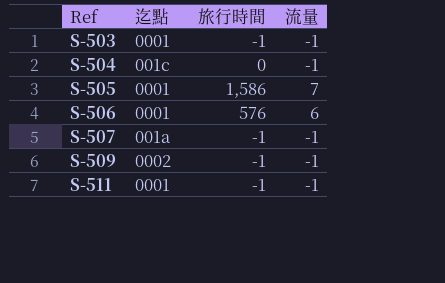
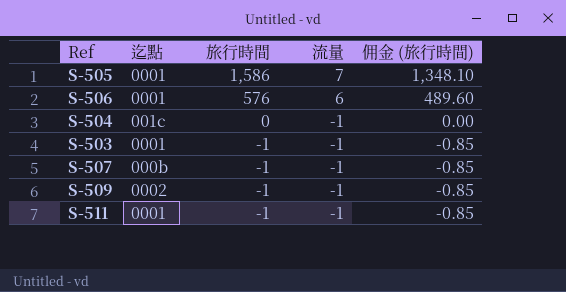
row order: Ref ascending -> 旅行時間 descending
column 佣金 (旅行時間) | formula: none -> [旅行時間] * 0.85
S-507 | 迄點: 001a -> 000b

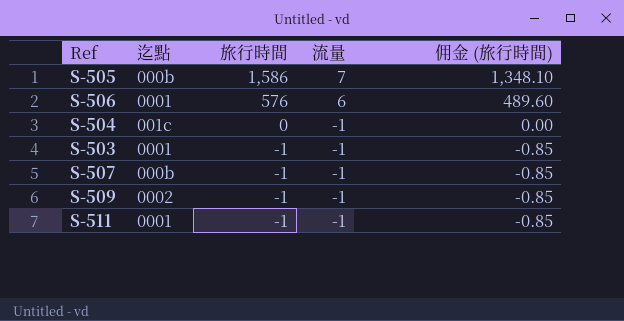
S-505 | 迄點: 0001 -> 000b

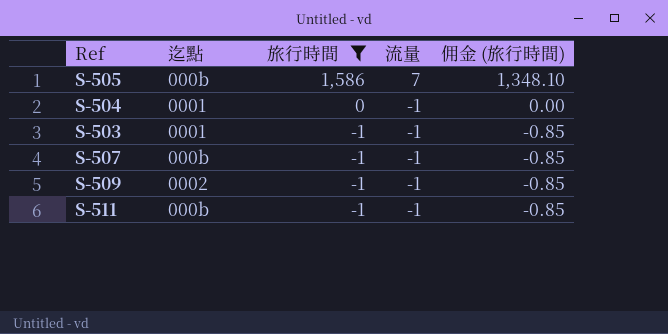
filter: none -> 旅行時間 != 576
S-504 | 迄點: 001c -> 0001
S-511 | 迄點: 0001 -> 000b

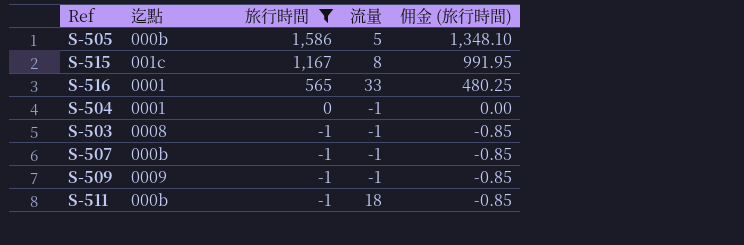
S-505 | 流量: 7 -> 5
row S-515: none -> 001c | 1,167 | 8 | 991.95
row S-516: none -> 0001 | 565 | 33 | 480.25
S-503 | 迄點: 0001 -> 0008
S-509 | 迄點: 0002 -> 0009
S-511 | 流量: -1 -> 18

